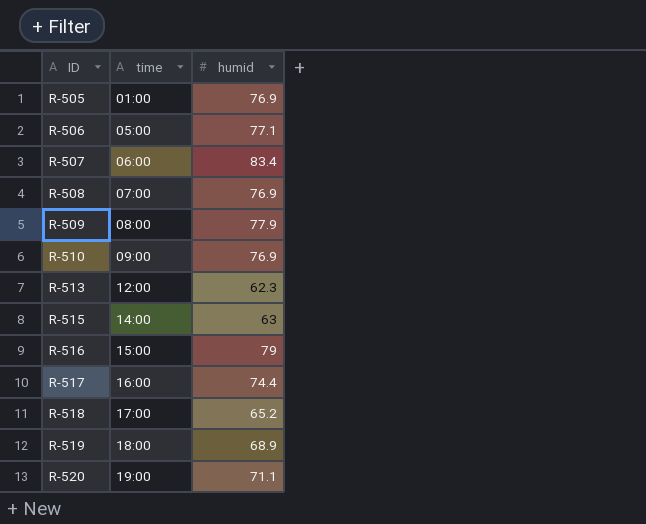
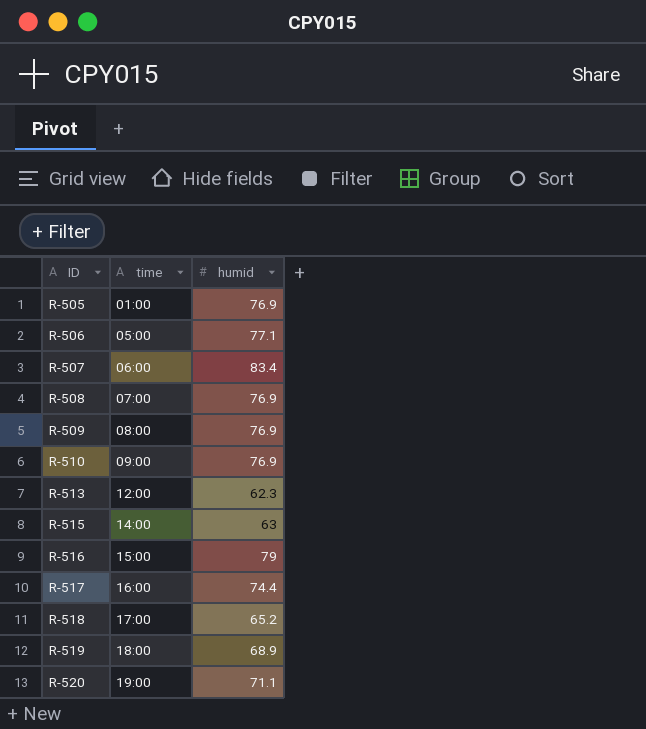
R-509 | humid: 77.9 -> 76.9

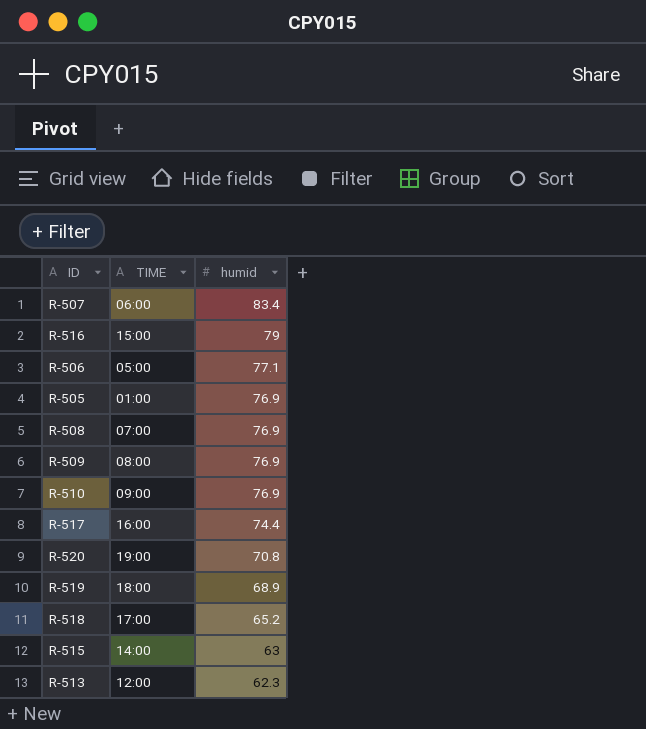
row order: ID ascending -> humid descending
column name: time -> TIME
R-520 | humid: 71.1 -> 70.8

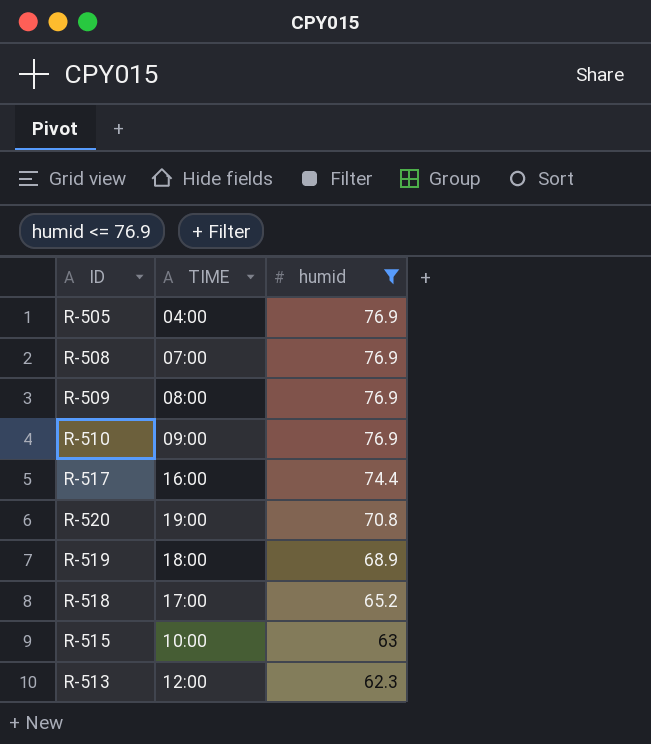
filter: none -> humid <= 76.9
R-505 | TIME: 01:00 -> 04:00
R-515 | TIME: 14:00 -> 10:00

